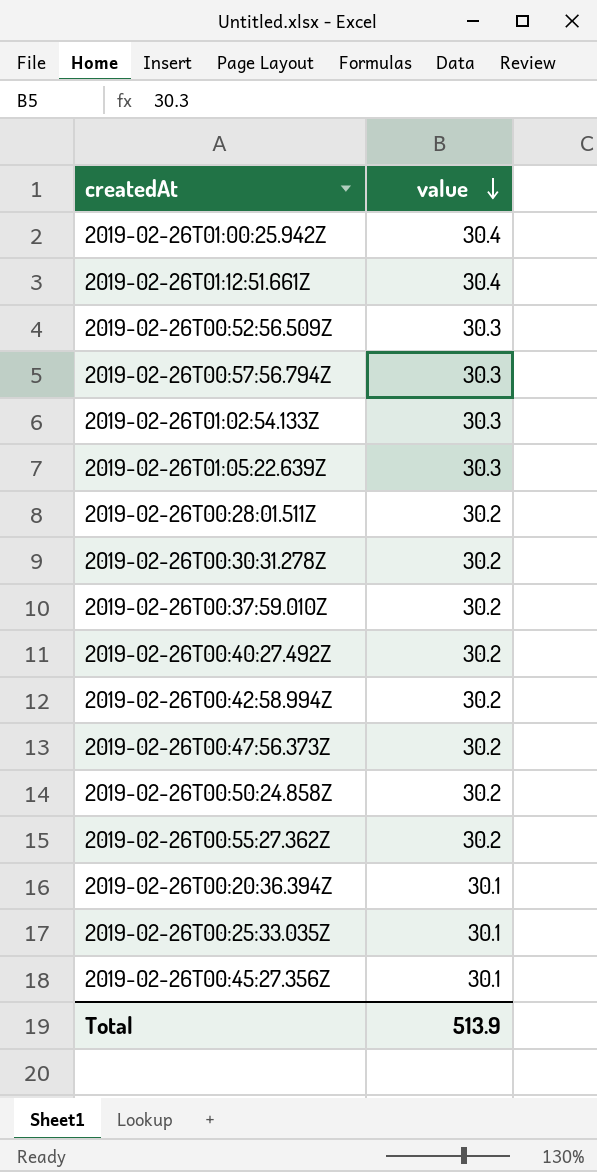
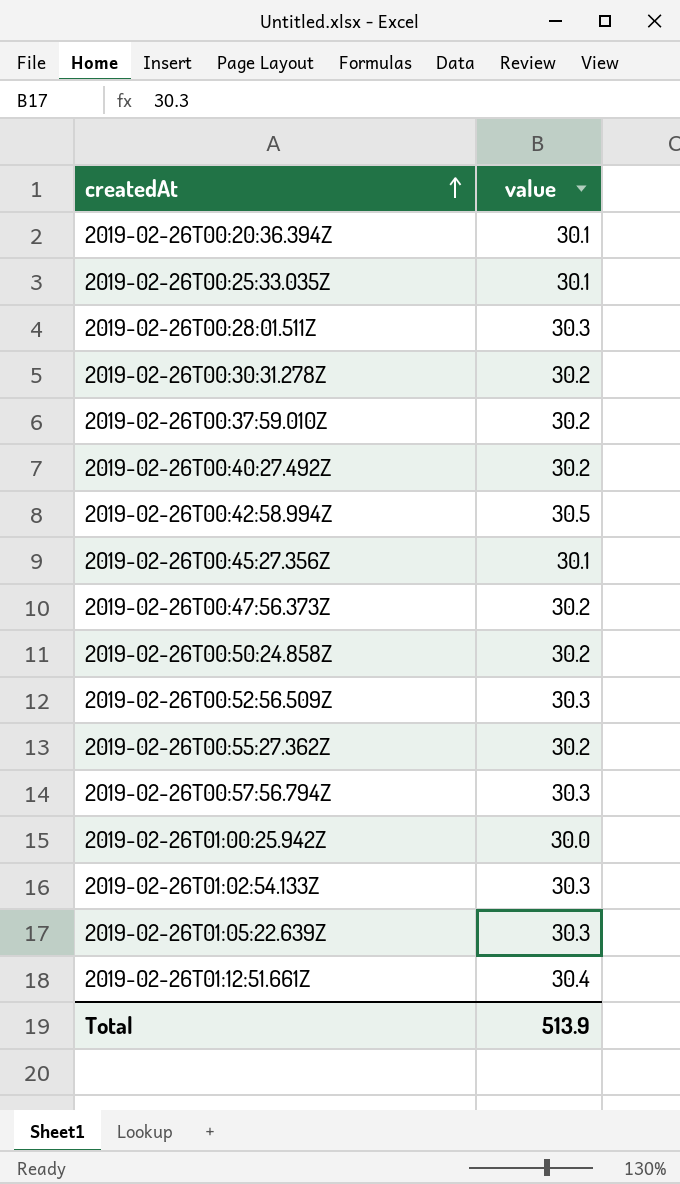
row order: value descending -> createdAt ascending
2019-02-26T00:28:01.511Z | value: 30.2 -> 30.3
2019-02-26T00:42:58.994Z | value: 30.2 -> 30.5
2019-02-26T01:00:25.942Z | value: 30.4 -> 30.0

